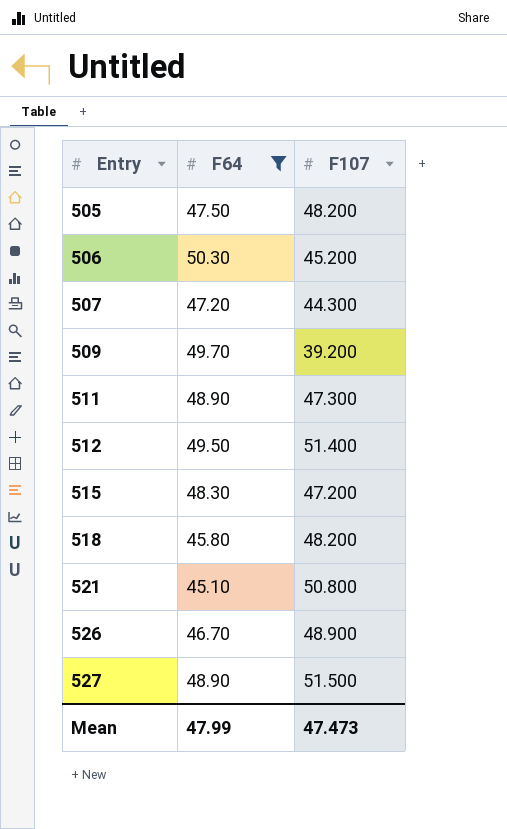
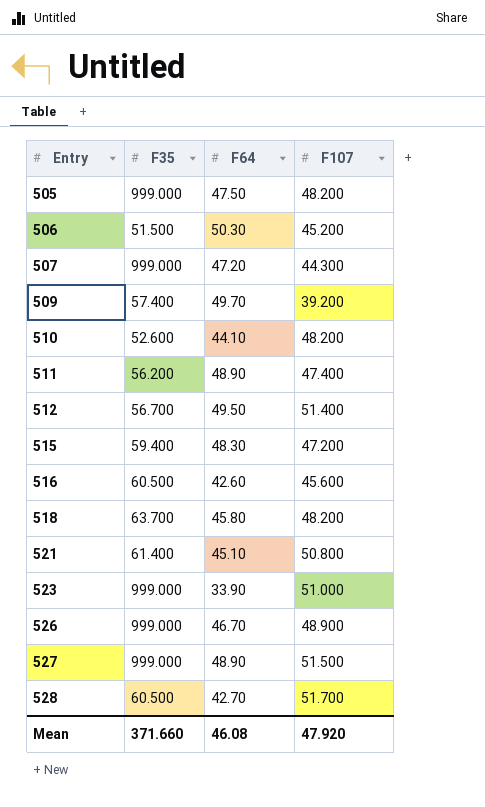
filter: F64 >= 45.10 -> none
column F35 | position: none -> 2
511 | F107: 47.300 -> 47.400
Mean | F64: 47.99 -> 46.08
Mean | F107: 47.473 -> 47.920

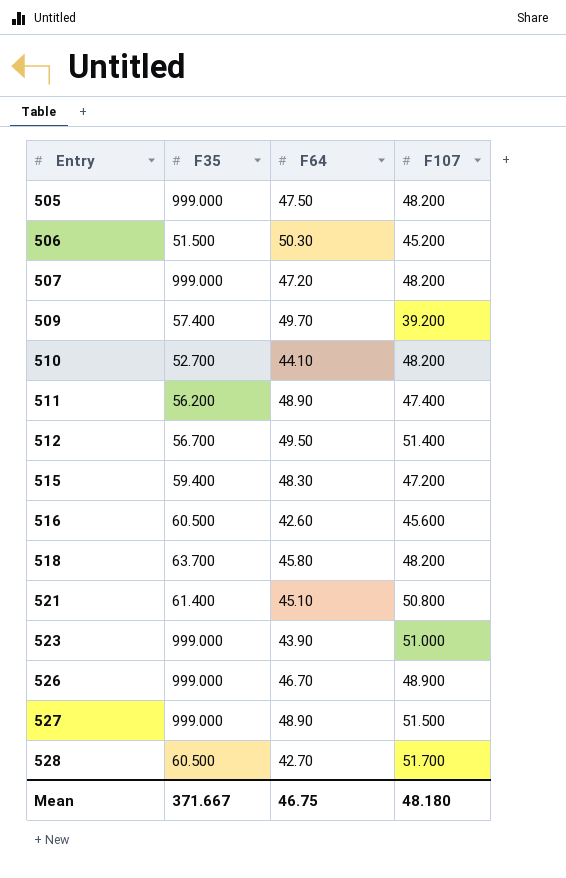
507 | F107: 44.300 -> 48.200
510 | F35: 52.600 -> 52.700
523 | F64: 33.90 -> 43.90
Mean | F35: 371.660 -> 371.667
Mean | F64: 46.08 -> 46.75
Mean | F107: 47.920 -> 48.180

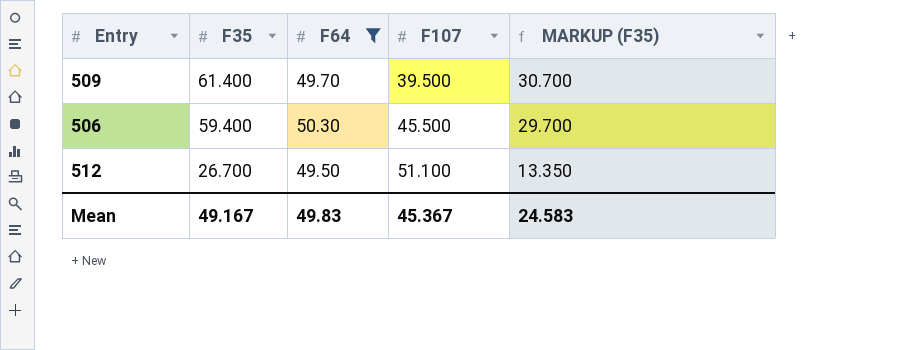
filter: none -> F64 >= 49.50
row order: Entry ascending -> F35 descending
column MARKUP (F35) | formula: none -> [F35] * 0.5
509 | F35: 57.400 -> 61.400
509 | F107: 39.200 -> 39.500
506 | F35: 51.500 -> 59.400
506 | F107: 45.200 -> 45.500
512 | F35: 56.700 -> 26.700
512 | F107: 51.400 -> 51.100
Mean | F35: 371.667 -> 49.167
Mean | F64: 46.75 -> 49.83
Mean | F107: 48.180 -> 45.367

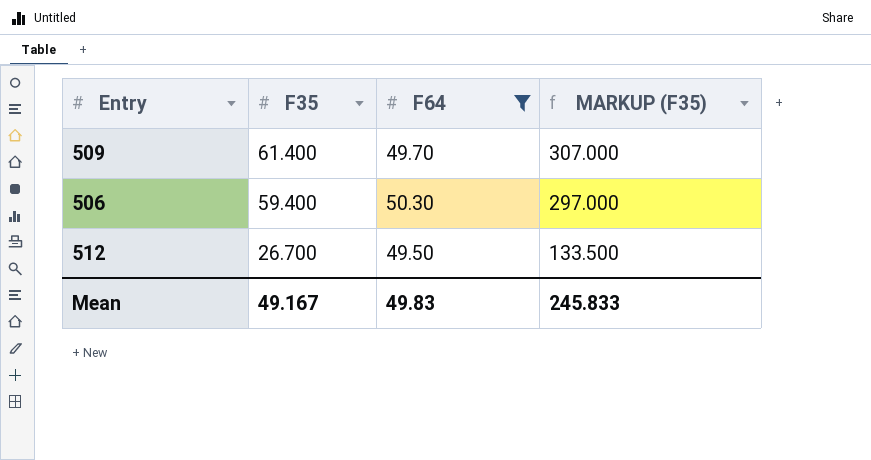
column F107 | position: 4 -> none
column MARKUP (F35) | formula: [F35] * 0.5 -> [F35] * 5
Mean | MARKUP (F35): 24.583 -> 245.833

